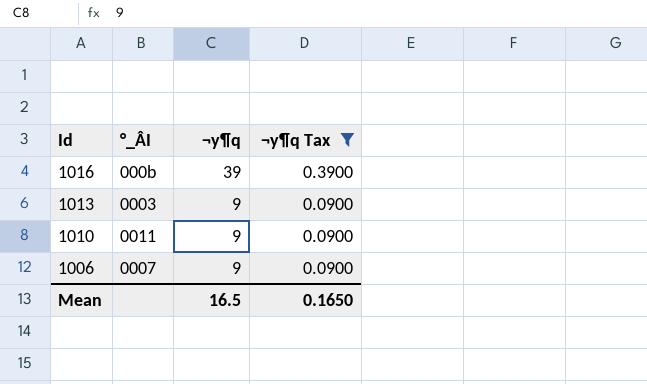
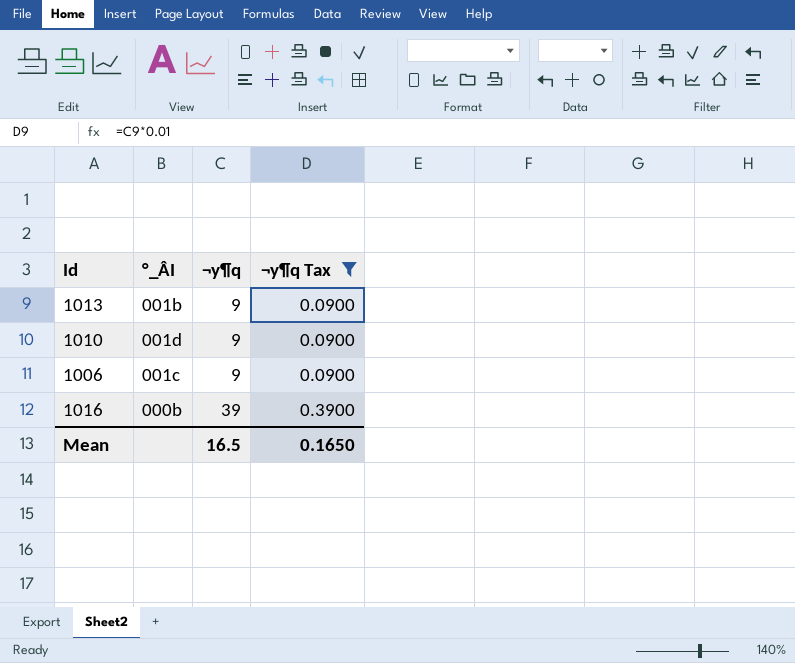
row order: Id descending -> ¬y¶q ascending
1013 | °_ÂI: 0003 -> 001b
1010 | °_ÂI: 0011 -> 001d
1006 | °_ÂI: 0007 -> 001c

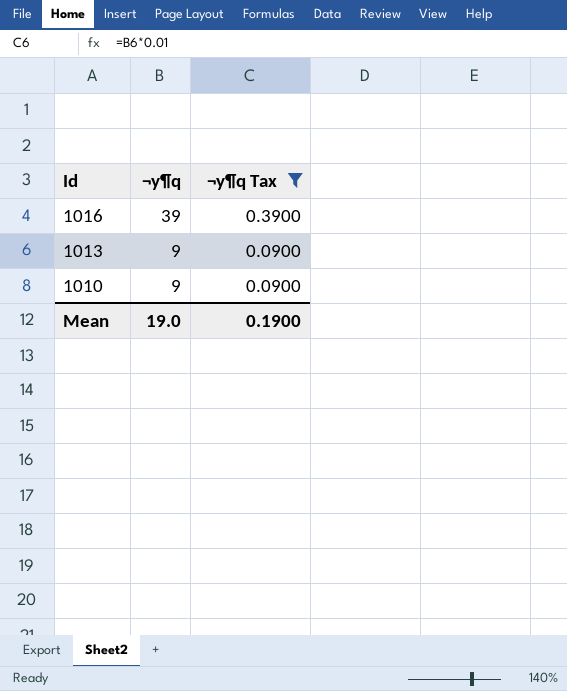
row order: ¬y¶q ascending -> Id descending
column °_ÂI | position: 2 -> none
row 1006: 001c | 9 | 0.0900 -> none
Mean | ¬y¶q: 16.5 -> 19.0
Mean | ¬y¶q Tax: 0.1650 -> 0.1900

